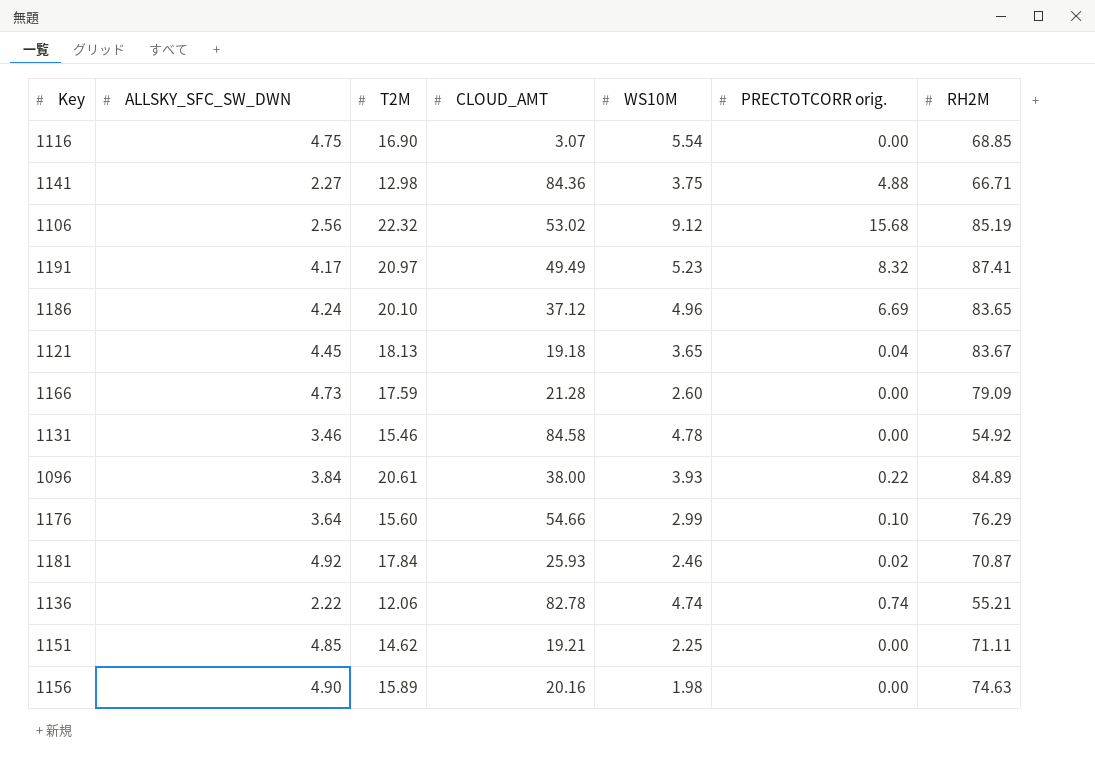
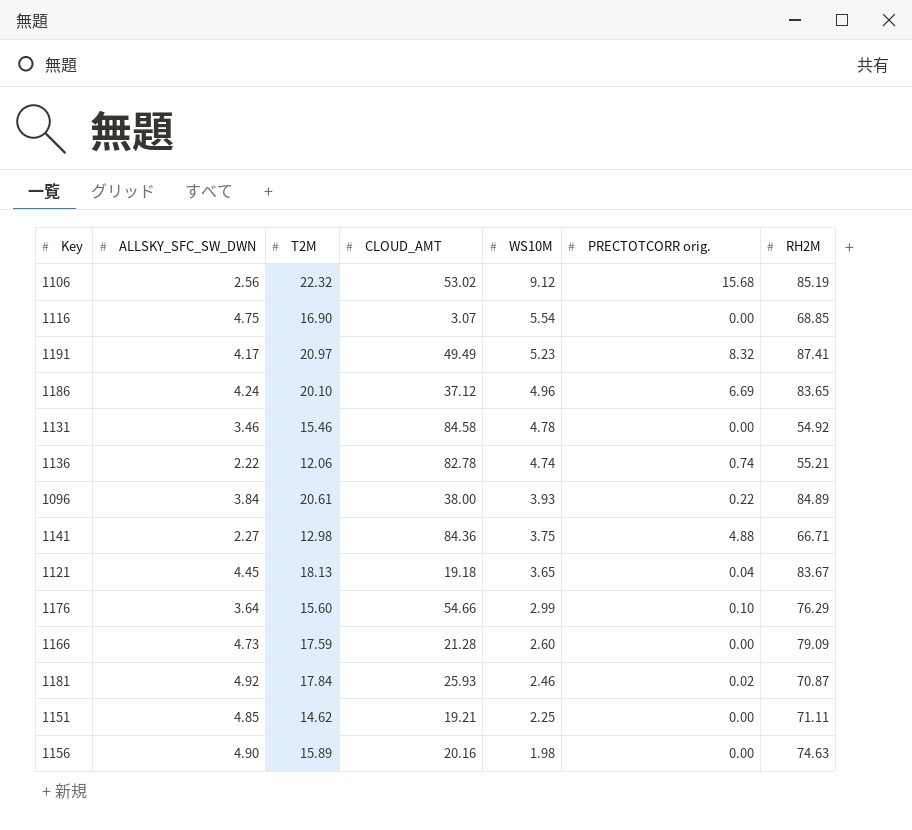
row order: none -> WS10M descending

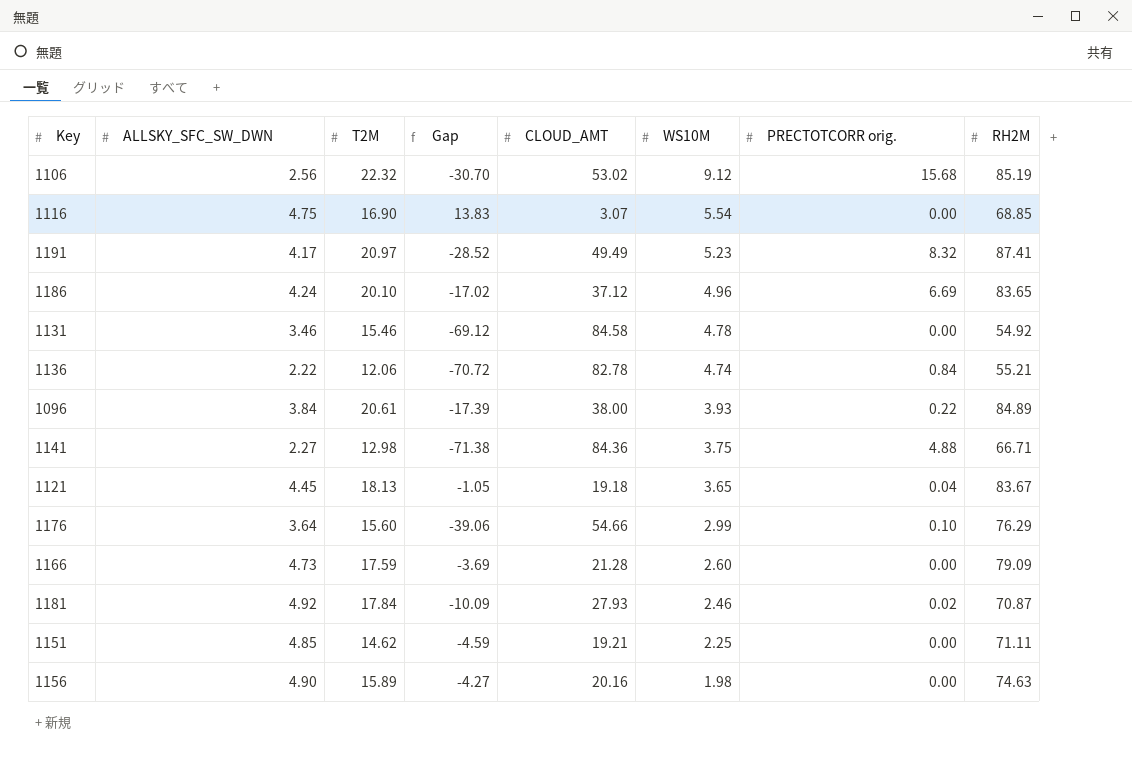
column Gap | formula: none -> [T2M] - [CLOUD_AMT]
1136 | PRECTOTCORR orig.: 0.74 -> 0.84
1181 | CLOUD_AMT: 25.93 -> 27.93

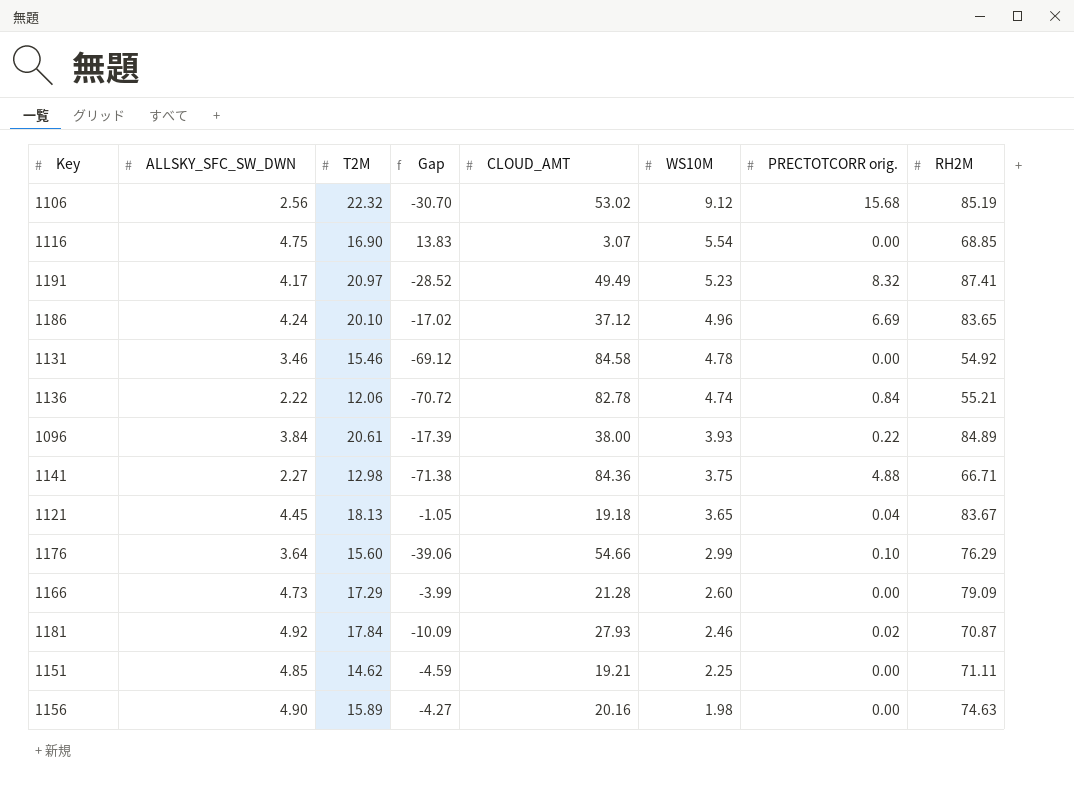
1166 | T2M: 17.59 -> 17.29
1166 | Gap: -3.69 -> -3.99

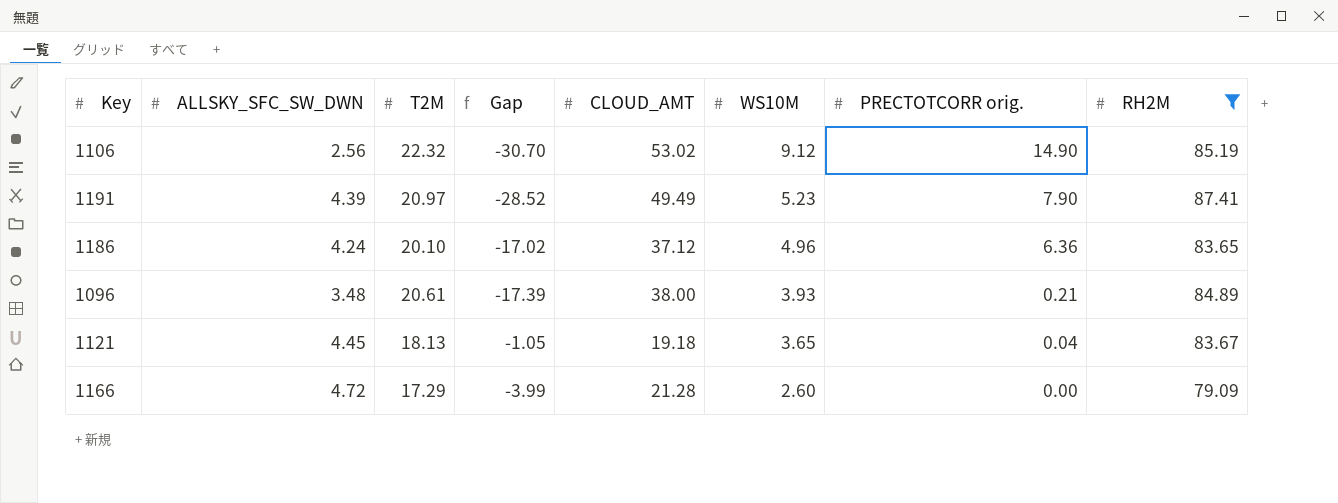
filter: none -> RH2M >= 79.09
1106 | PRECTOTCORR orig.: 15.68 -> 14.90
1191 | ALLSKY_SFC_SW_DWN: 4.17 -> 4.39
1191 | PRECTOTCORR orig.: 8.32 -> 7.90
1186 | PRECTOTCORR orig.: 6.69 -> 6.36
1096 | ALLSKY_SFC_SW_DWN: 3.84 -> 3.48
1096 | PRECTOTCORR orig.: 0.22 -> 0.21
1166 | ALLSKY_SFC_SW_DWN: 4.73 -> 4.72

